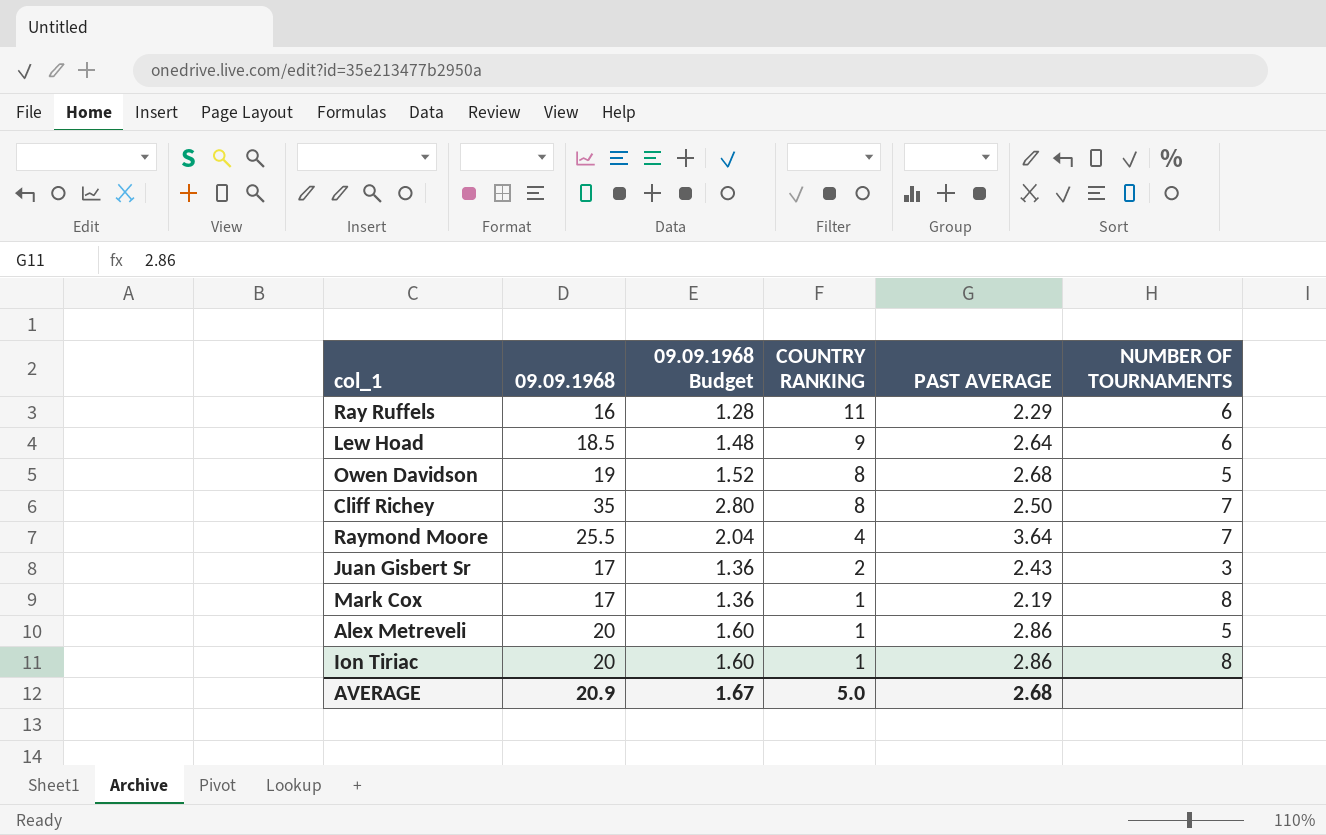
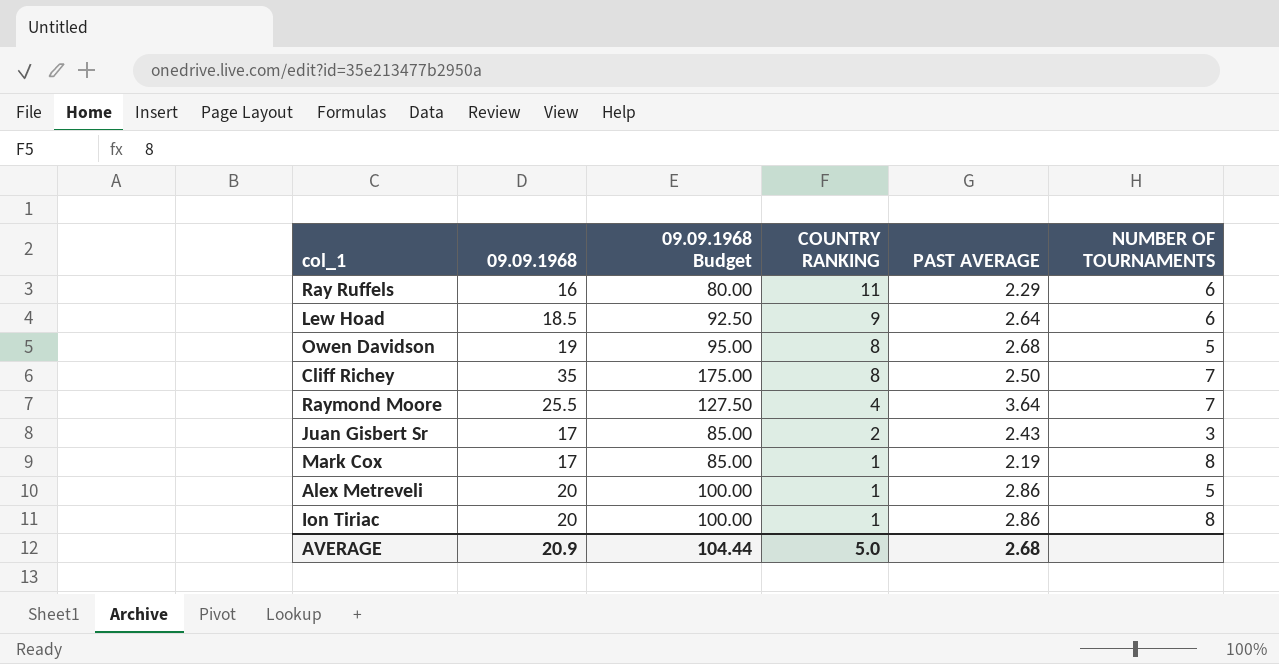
column 09.09.1968 Budget | formula: [09.09.1968] * 0.08 -> [09.09.1968] * 5
AVERAGE | 09.09.1968 Budget: 1.67 -> 104.44

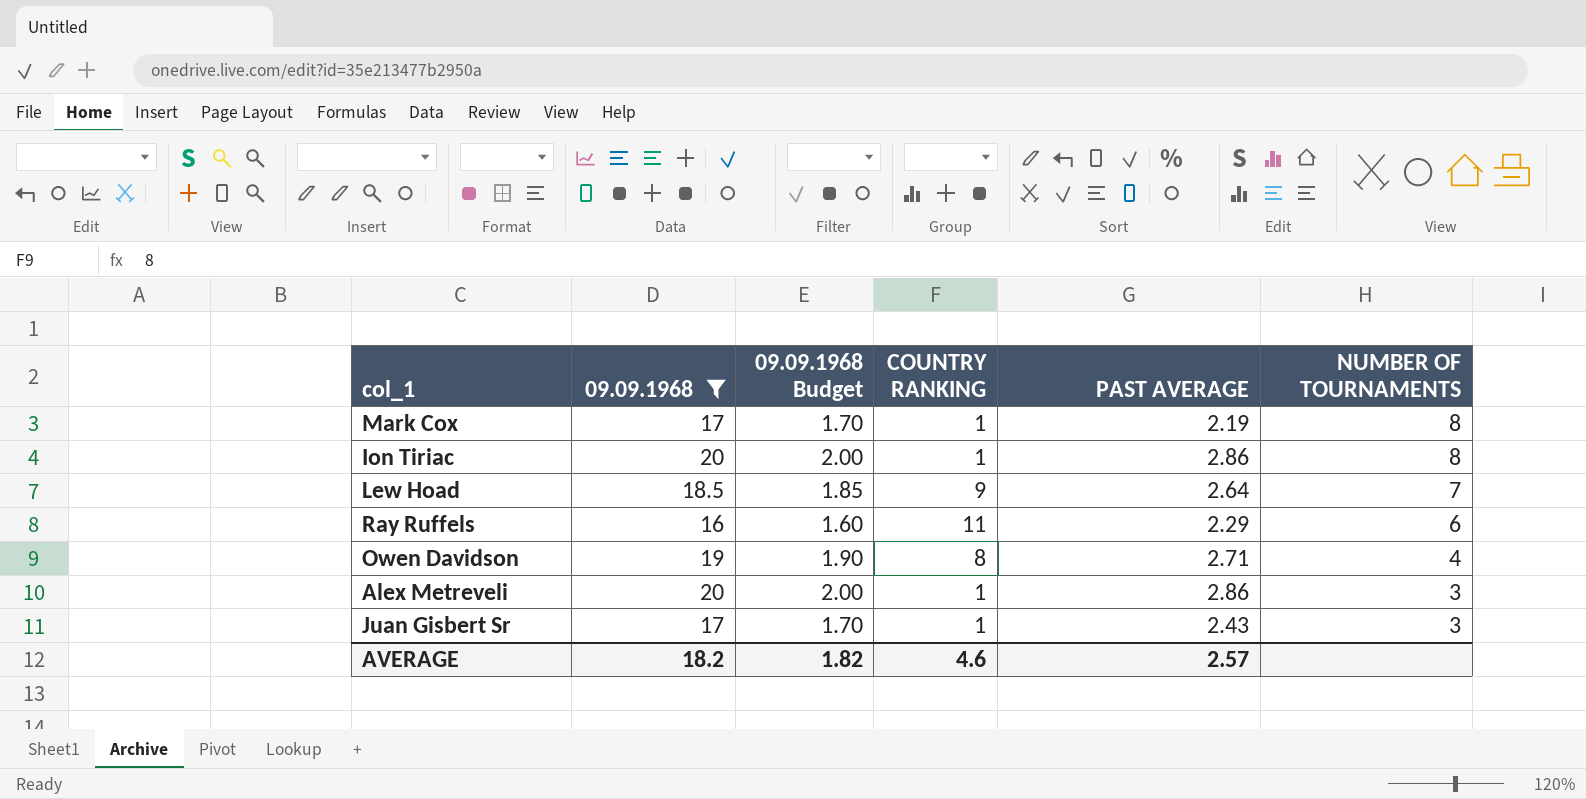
filter: none -> 09.09.1968 <= 20
row order: COUNTRY RANKING descending -> NUMBER OF TOURNAMENTS descending
column 09.09.1968 Budget | formula: [09.09.1968] * 5 -> [09.09.1968] * 0.1
Lew Hoad | NUMBER OF TOURNAMENTS: 6 -> 7
Owen Davidson | PAST AVERAGE: 2.68 -> 2.71
Owen Davidson | NUMBER OF TOURNAMENTS: 5 -> 4
Alex Metreveli | NUMBER OF TOURNAMENTS: 5 -> 3
Juan Gisbert Sr | COUNTRY RANKING: 2 -> 1
AVERAGE | 09.09.1968: 20.9 -> 18.2
AVERAGE | 09.09.1968 Budget: 104.44 -> 1.82
AVERAGE | COUNTRY RANKING: 5.0 -> 4.6
AVERAGE | PAST AVERAGE: 2.68 -> 2.57

